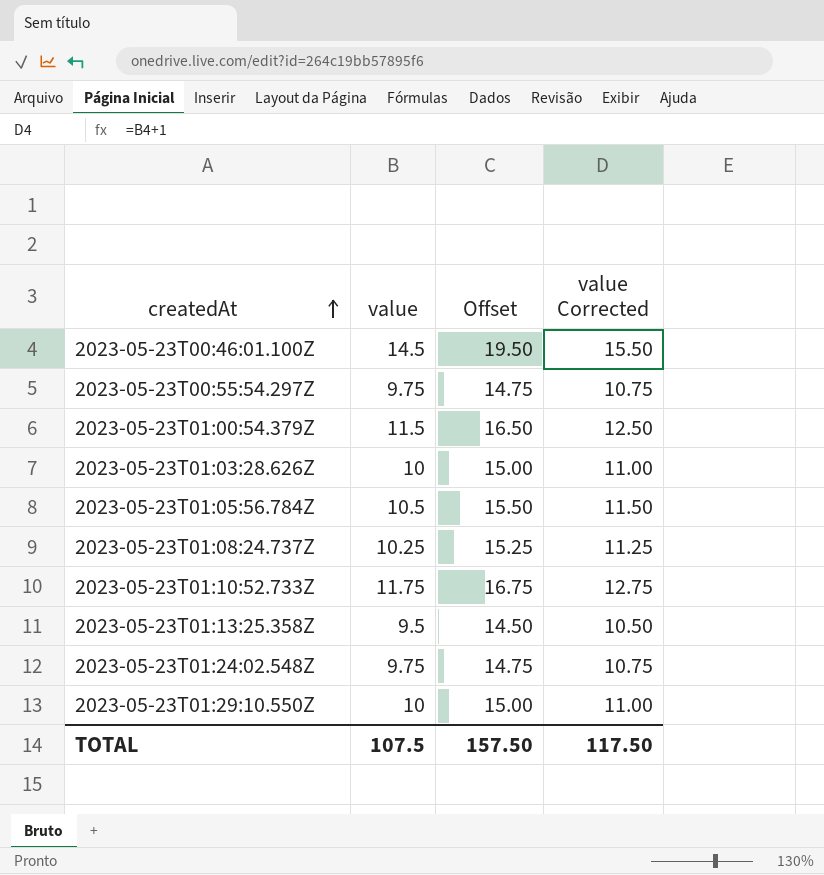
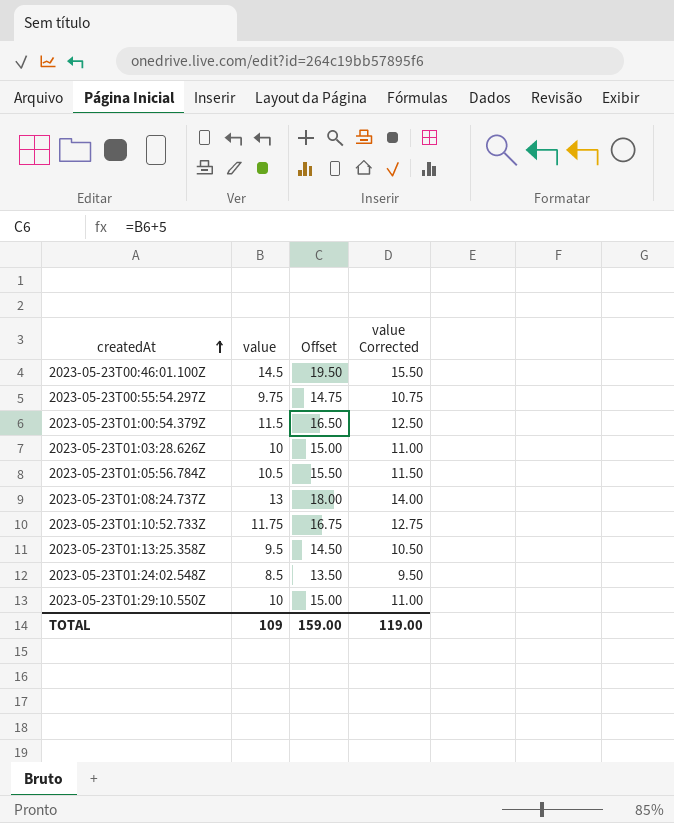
2023-05-23T01:08:24.737Z | value: 10.25 -> 13
2023-05-23T01:08:24.737Z | Offset: 15.25 -> 18.00
2023-05-23T01:08:24.737Z | value Corrected: 11.25 -> 14.00
2023-05-23T01:24:02.548Z | value: 9.75 -> 8.5
2023-05-23T01:24:02.548Z | Offset: 14.75 -> 13.50
2023-05-23T01:24:02.548Z | value Corrected: 10.75 -> 9.50
TOTAL | value: 107.5 -> 109
TOTAL | Offset: 157.50 -> 159.00
TOTAL | value Corrected: 117.50 -> 119.00

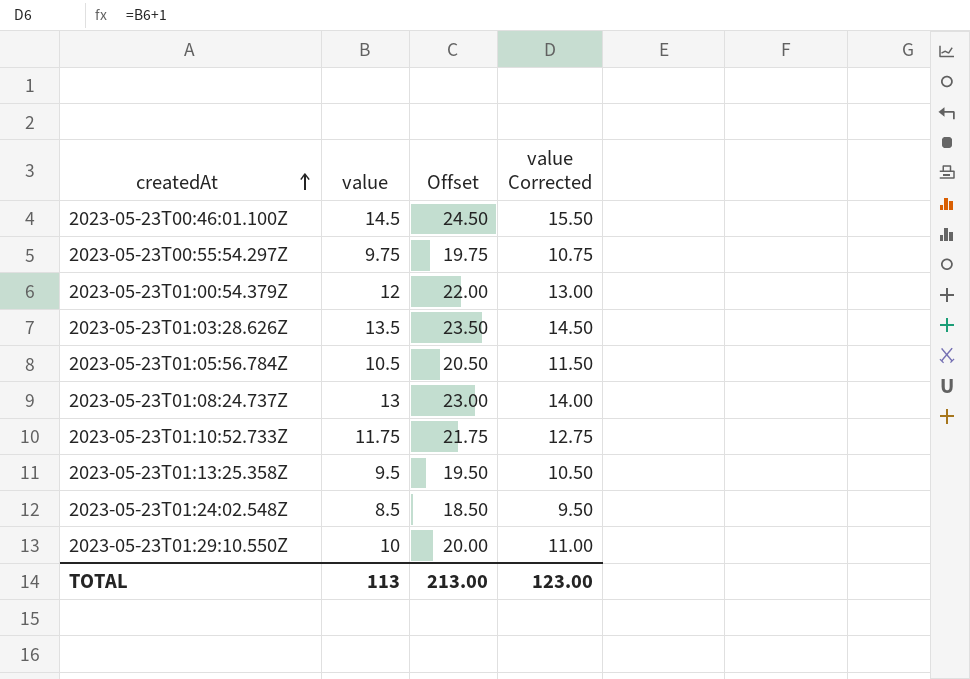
column Offset | formula: [value] + 5 -> [value] + 10
2023-05-23T01:00:54.379Z | value: 11.5 -> 12
2023-05-23T01:00:54.379Z | value Corrected: 12.50 -> 13.00
2023-05-23T01:03:28.626Z | value: 10 -> 13.5
2023-05-23T01:03:28.626Z | value Corrected: 11.00 -> 14.50
TOTAL | value: 109 -> 113
TOTAL | Offset: 159.00 -> 213.00
TOTAL | value Corrected: 119.00 -> 123.00

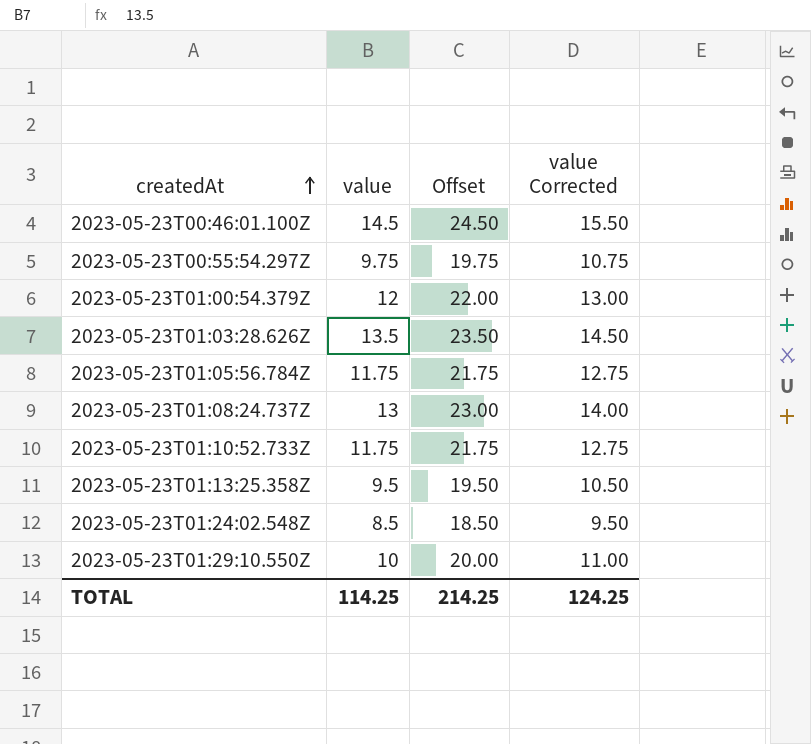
2023-05-23T01:05:56.784Z | value: 10.5 -> 11.75
2023-05-23T01:05:56.784Z | Offset: 20.50 -> 21.75
2023-05-23T01:05:56.784Z | value Corrected: 11.50 -> 12.75
TOTAL | value: 113 -> 114.25
TOTAL | Offset: 213.00 -> 214.25
TOTAL | value Corrected: 123.00 -> 124.25

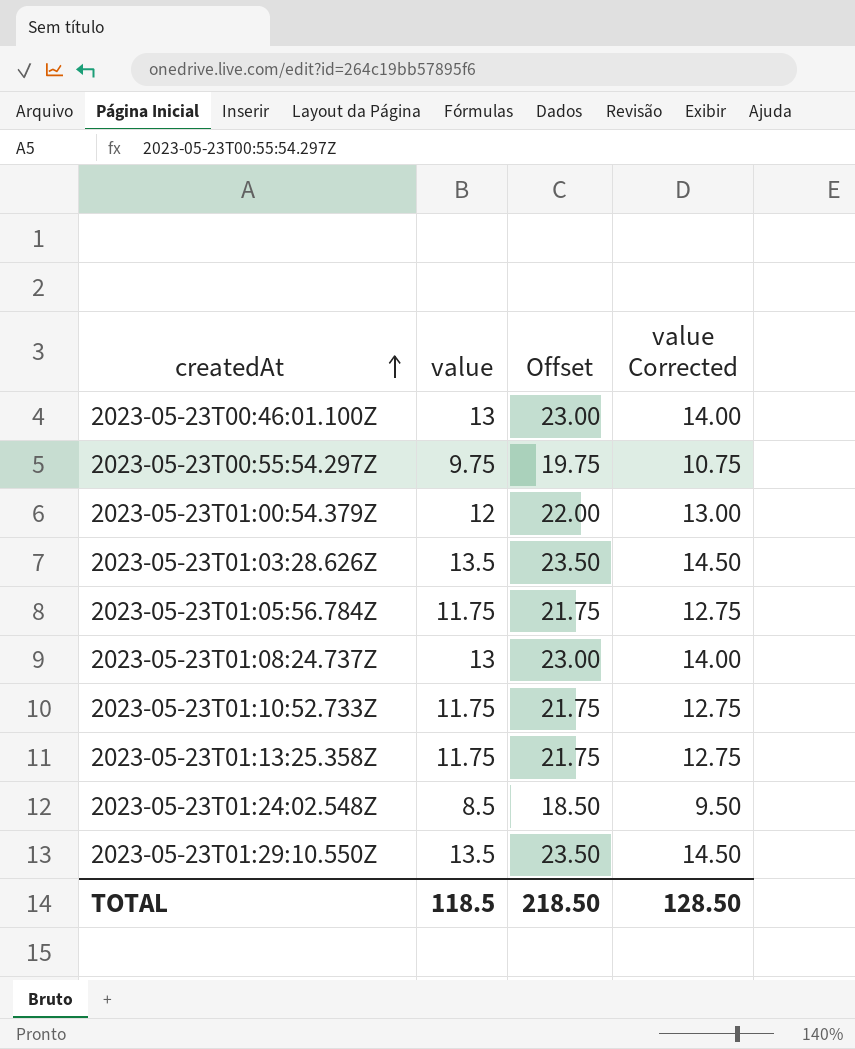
2023-05-23T00:46:01.100Z | value: 14.5 -> 13
2023-05-23T00:46:01.100Z | Offset: 24.50 -> 23.00
2023-05-23T00:46:01.100Z | value Corrected: 15.50 -> 14.00
2023-05-23T01:13:25.358Z | value: 9.5 -> 11.75
2023-05-23T01:13:25.358Z | Offset: 19.50 -> 21.75
2023-05-23T01:13:25.358Z | value Corrected: 10.50 -> 12.75
2023-05-23T01:29:10.550Z | value: 10 -> 13.5
2023-05-23T01:29:10.550Z | Offset: 20.00 -> 23.50
2023-05-23T01:29:10.550Z | value Corrected: 11.00 -> 14.50
TOTAL | value: 114.25 -> 118.5
TOTAL | Offset: 214.25 -> 218.50
TOTAL | value Corrected: 124.25 -> 128.50

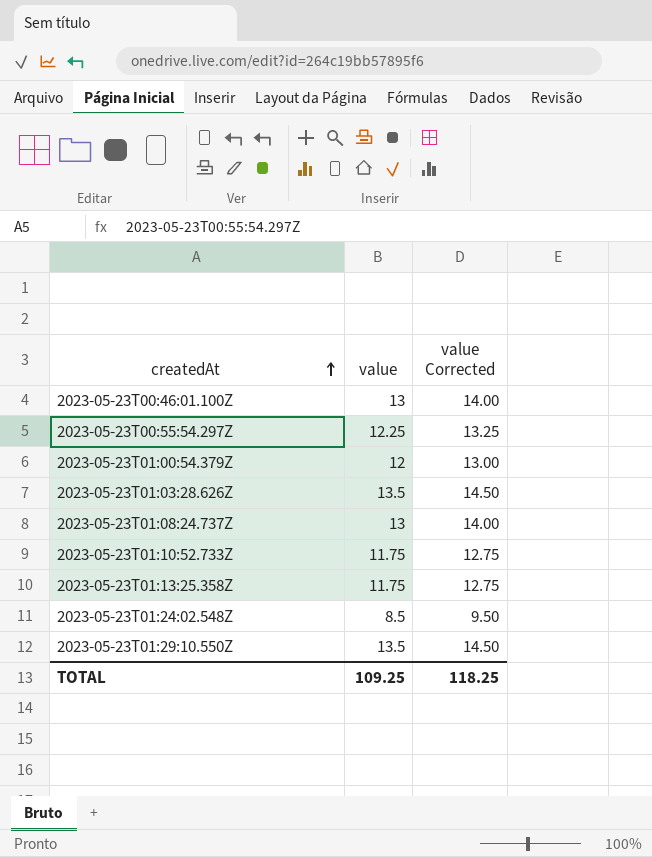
column Offset | formula: [value] + 10 -> none
row 2023-05-23T01:05:56.784Z: 11.75 | 21.75 | 12.75 -> none
2023-05-23T00:55:54.297Z | value: 9.75 -> 12.25
2023-05-23T00:55:54.297Z | value Corrected: 10.75 -> 13.25
TOTAL | value: 118.5 -> 109.25
TOTAL | value Corrected: 128.50 -> 118.25

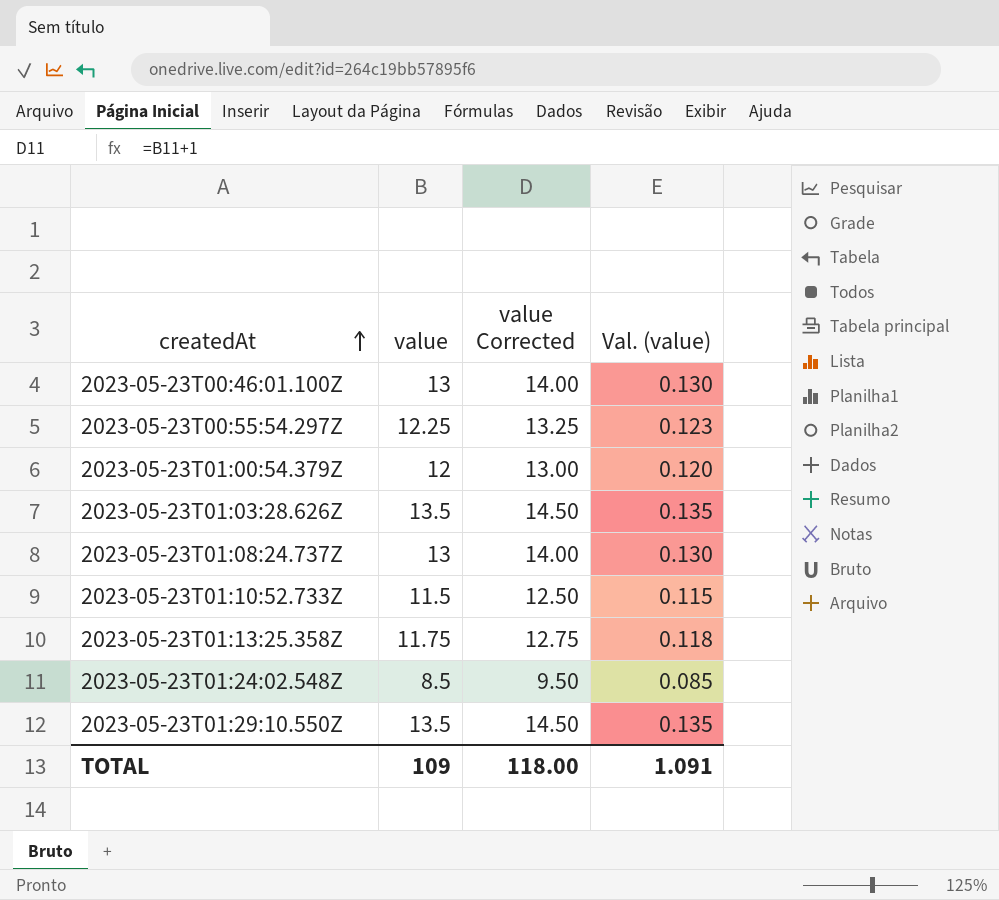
column Val. (value) | formula: none -> [value] * 0.01
2023-05-23T01:10:52.733Z | value: 11.75 -> 11.5
2023-05-23T01:10:52.733Z | value Corrected: 12.75 -> 12.50
TOTAL | value: 109.25 -> 109
TOTAL | value Corrected: 118.25 -> 118.00

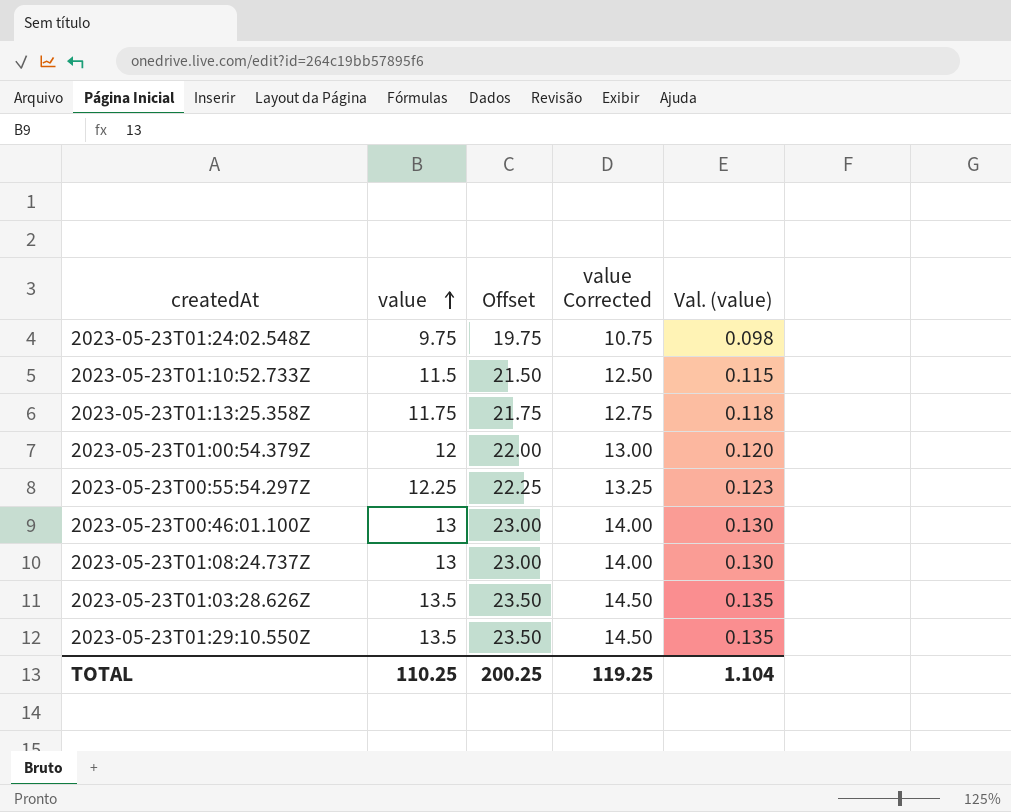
row order: createdAt ascending -> value ascending
column Offset | formula: none -> [value] + 10
2023-05-23T01:24:02.548Z | value: 8.5 -> 9.75
2023-05-23T01:24:02.548Z | value Corrected: 9.50 -> 10.75
2023-05-23T01:24:02.548Z | Val. (value): 0.085 -> 0.098
TOTAL | value: 109 -> 110.25
TOTAL | value Corrected: 118.00 -> 119.25
TOTAL | Val. (value): 1.091 -> 1.104

